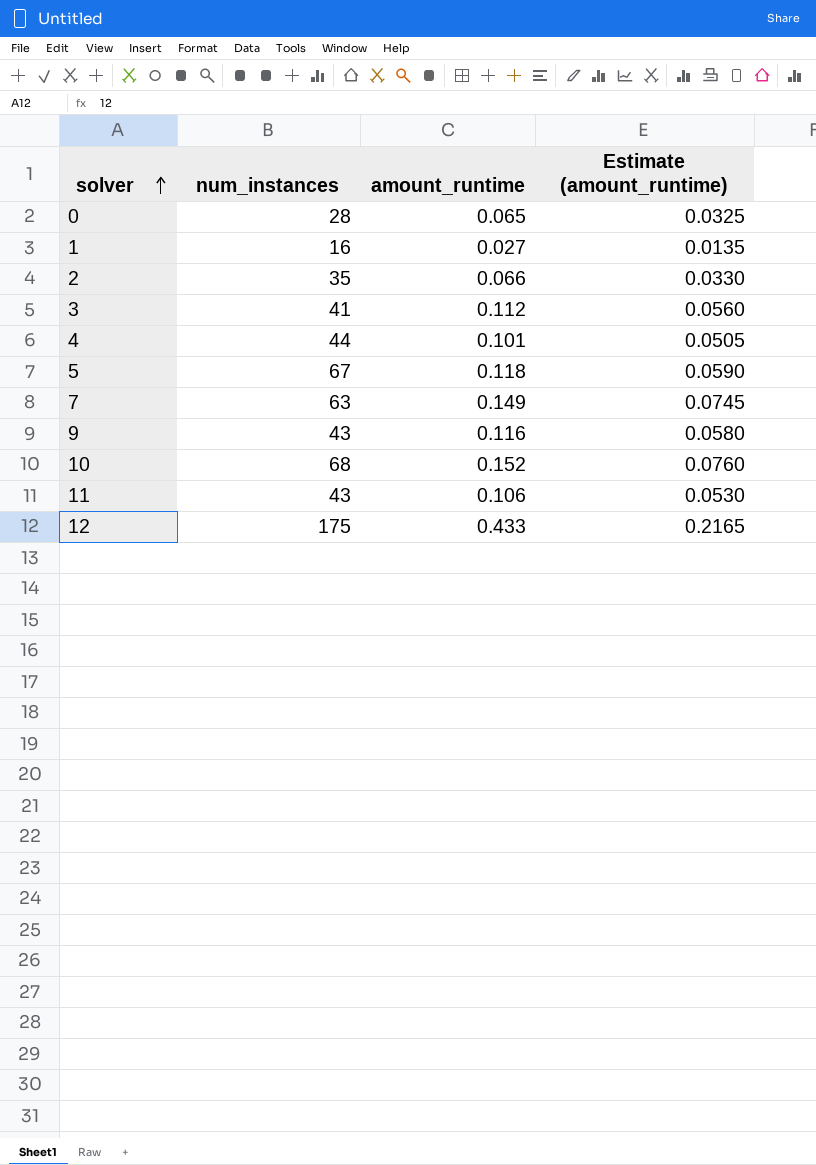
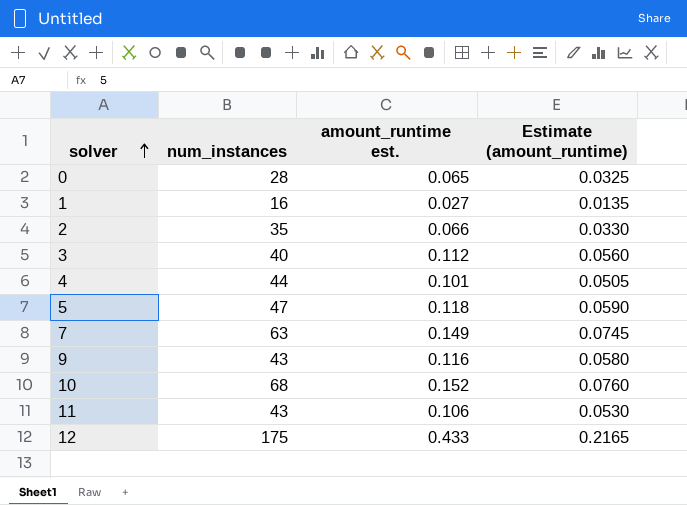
column name: amount_runtime -> amount_runtime est.
3 | num_instances: 41 -> 40
5 | num_instances: 67 -> 47

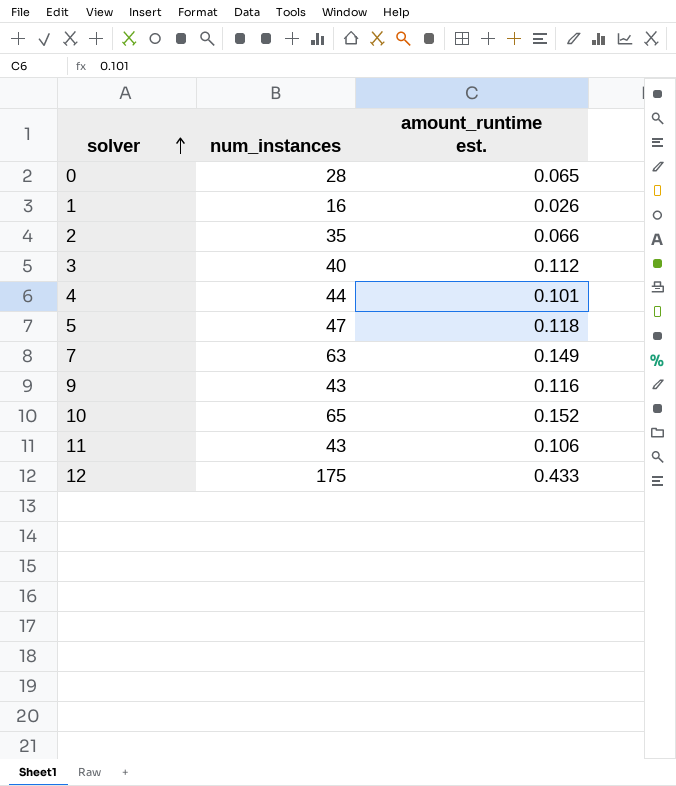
column Estimate (amount_runtime) | formula: [amount_runtime est.] * 0.5 -> none
1 | amount_runtime est.: 0.027 -> 0.026
10 | num_instances: 68 -> 65

